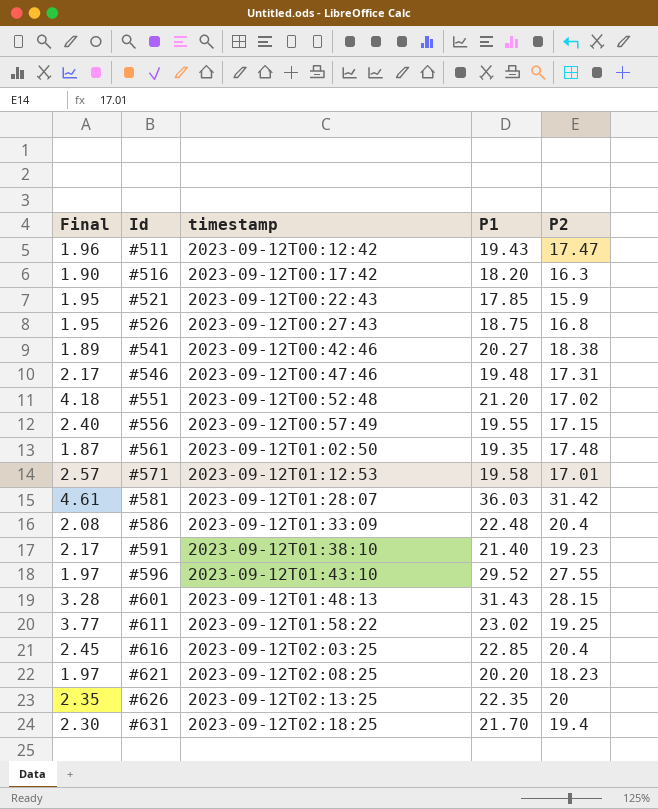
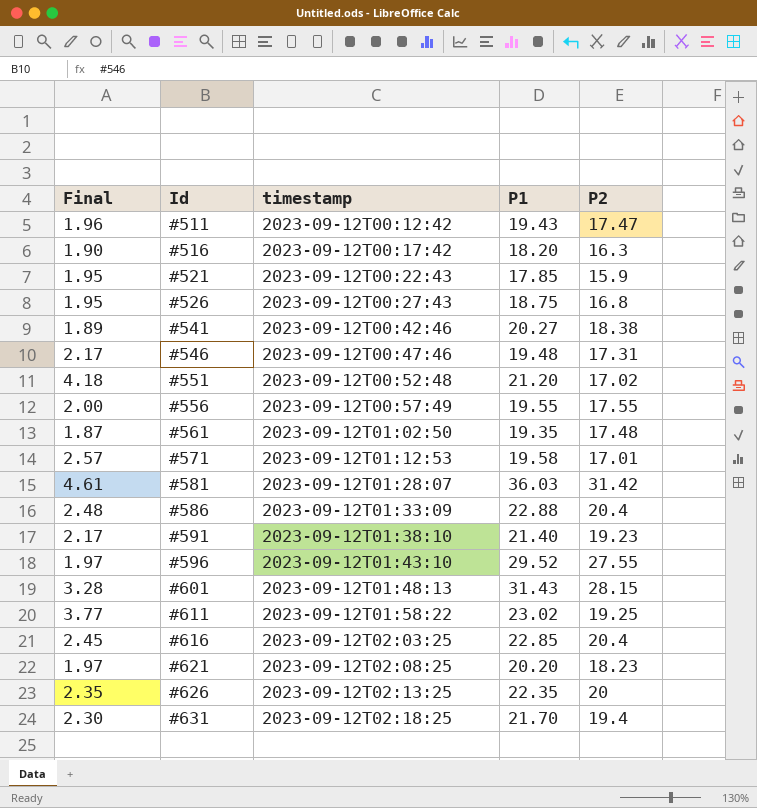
#556 | Final: 2.40 -> 2.00
#556 | P2: 17.15 -> 17.55
#586 | Final: 2.08 -> 2.48
#586 | P1: 22.48 -> 22.88

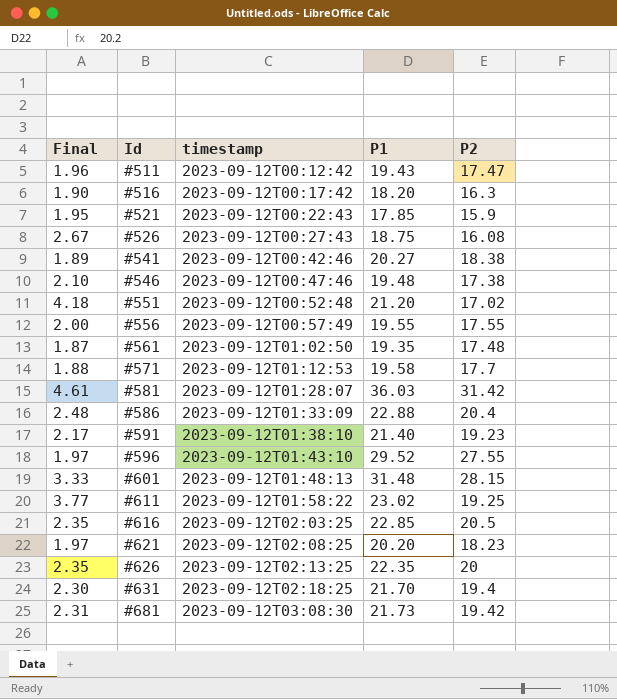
#526 | Final: 1.95 -> 2.67
#526 | P2: 16.8 -> 16.08
#546 | Final: 2.17 -> 2.10
#546 | P2: 17.31 -> 17.38
#571 | Final: 2.57 -> 1.88
#571 | P2: 17.01 -> 17.7
#601 | Final: 3.28 -> 3.33
#601 | P1: 31.43 -> 31.48
#616 | Final: 2.45 -> 2.35
#616 | P2: 20.4 -> 20.5
row #681: none -> 2.31 | 2023-09-12T03:08:30 | 21.73 | 19.42

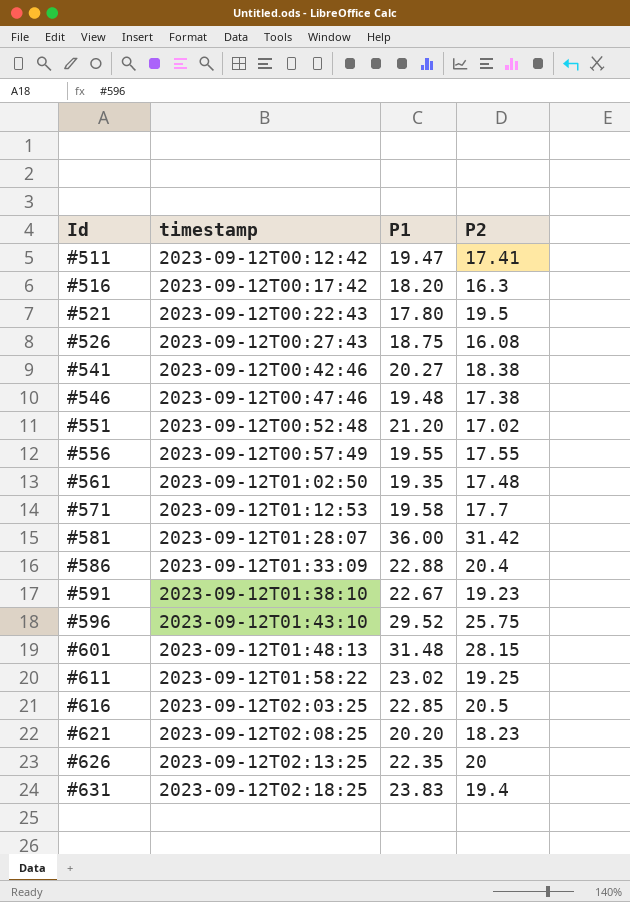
column Final | formula: [P1] - [P2] -> none
row #681: 2.31 | 2023-09-12T03:08:30 | 21.73 | 19.42 -> none
#511 | P1: 19.43 -> 19.47
#511 | P2: 17.47 -> 17.41
#521 | P1: 17.85 -> 17.80
#521 | P2: 15.9 -> 19.5
#581 | P1: 36.03 -> 36.00
#591 | P1: 21.40 -> 22.67
#596 | P2: 27.55 -> 25.75
#631 | P1: 21.70 -> 23.83

